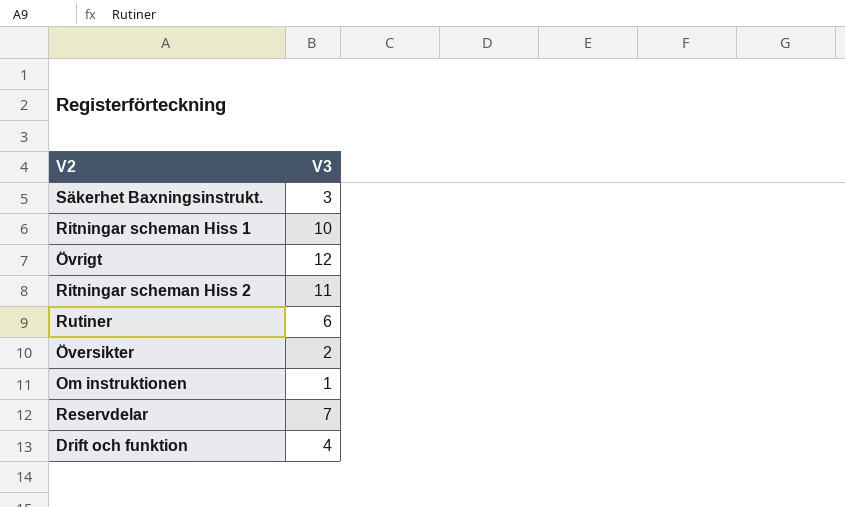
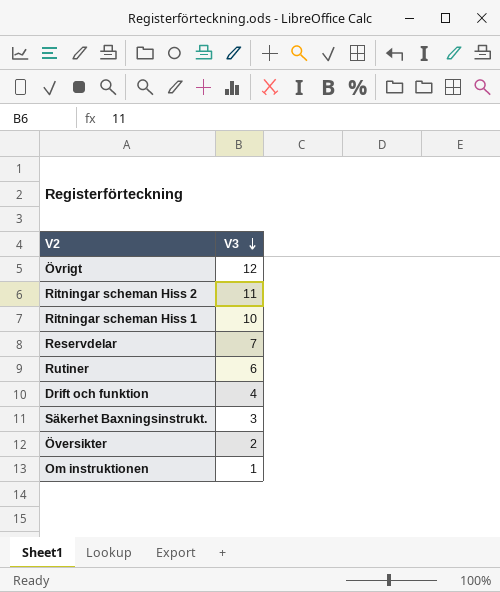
row order: none -> V3 descending

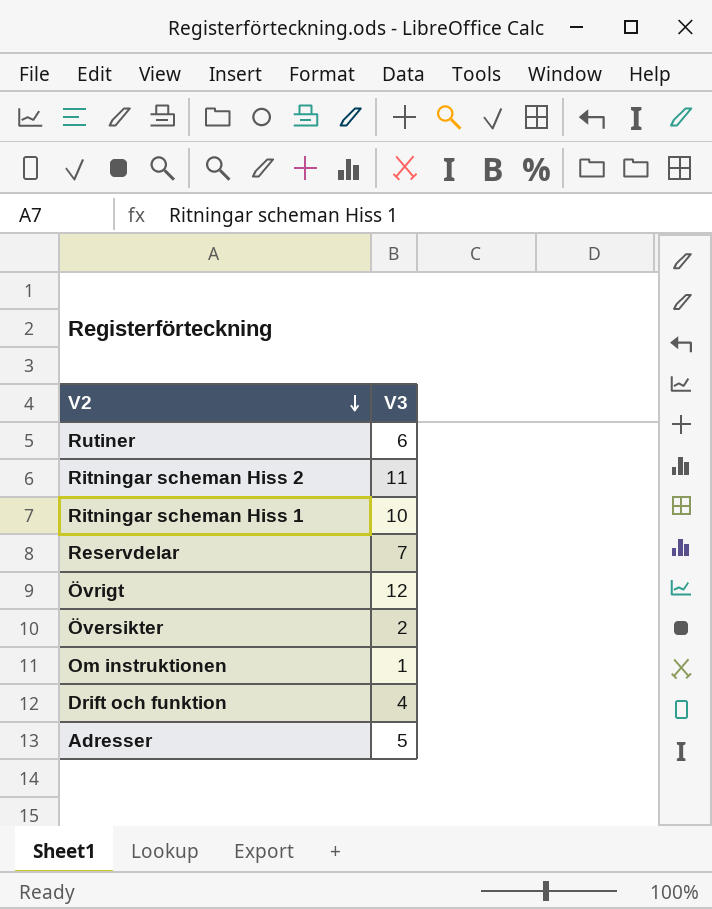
row order: V3 descending -> V2 descending
row Säkerhet Baxningsinstrukt.: 3 -> none
row Adresser: none -> 5

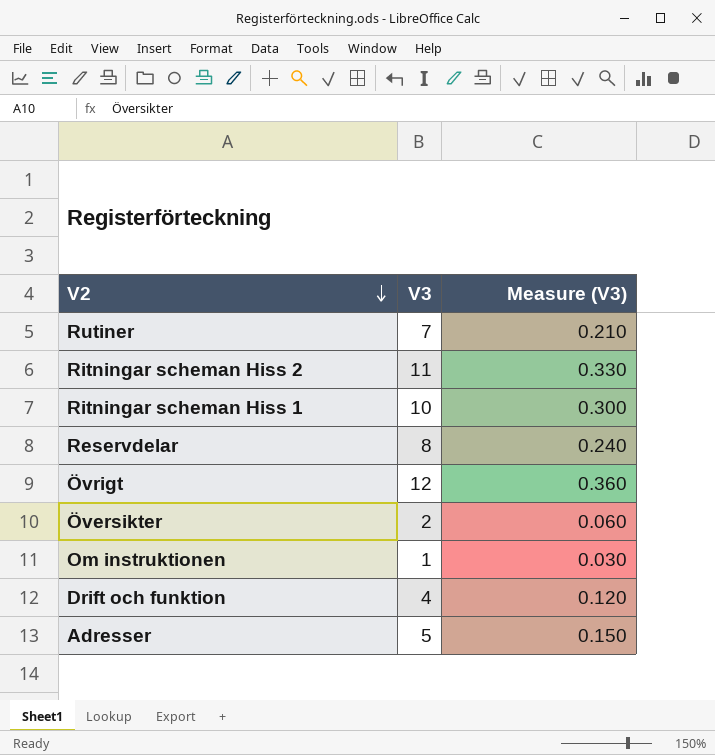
column Measure (V3) | formula: none -> [V3] * 0.03
Rutiner | V3: 6 -> 7
Reservdelar | V3: 7 -> 8

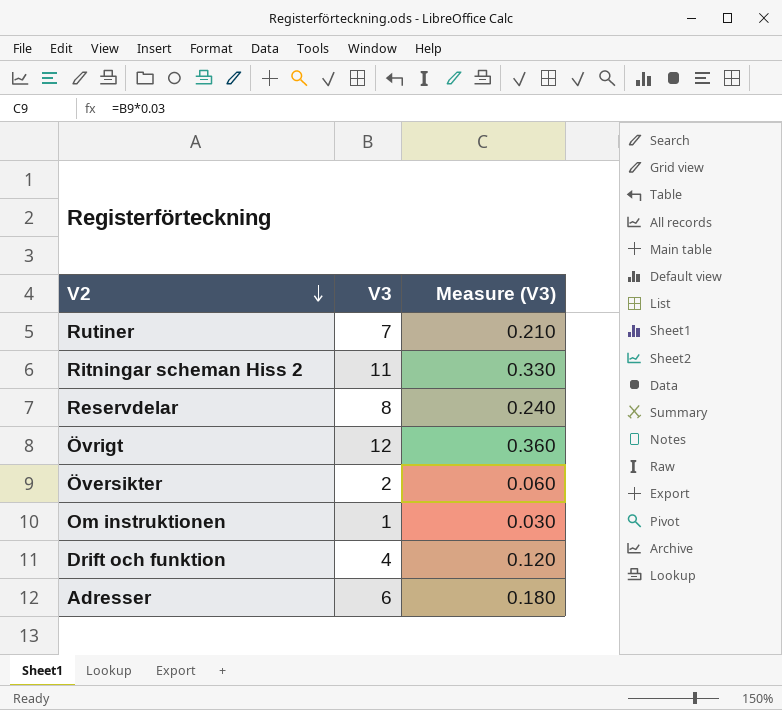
row Ritningar scheman Hiss 1: 10 | 0.300 -> none
Adresser | V3: 5 -> 6
Adresser | Measure (V3): 0.150 -> 0.180

